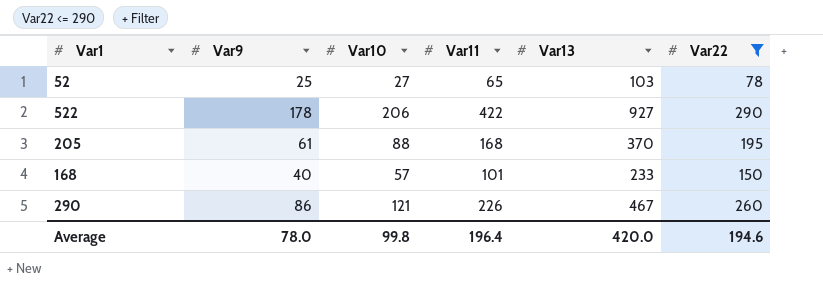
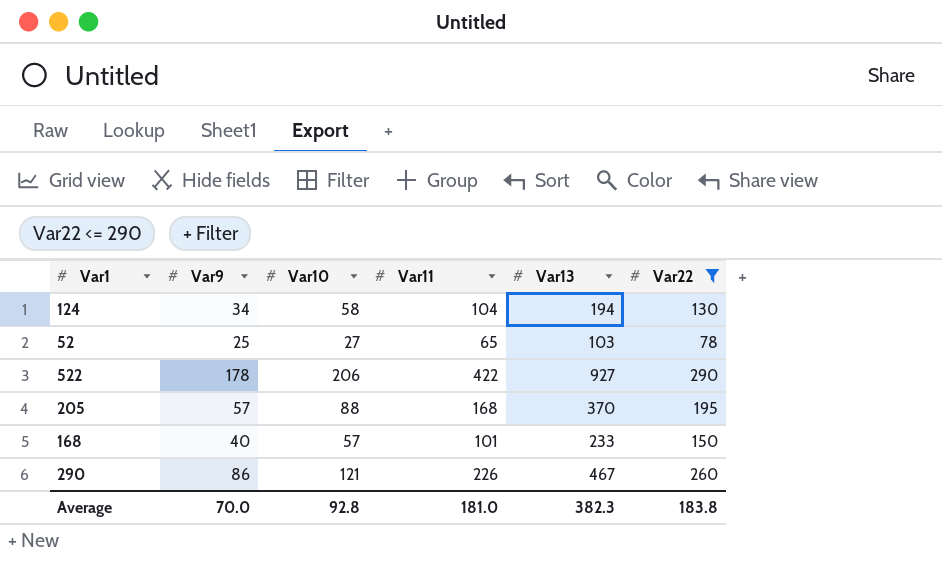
row 124: none -> 34 | 58 | 104 | 194 | 130
205 | Var9: 61 -> 57
Average | Var9: 78.0 -> 70.0
Average | Var10: 99.8 -> 92.8
Average | Var11: 196.4 -> 181.0
Average | Var13: 420.0 -> 382.3
Average | Var22: 194.6 -> 183.8

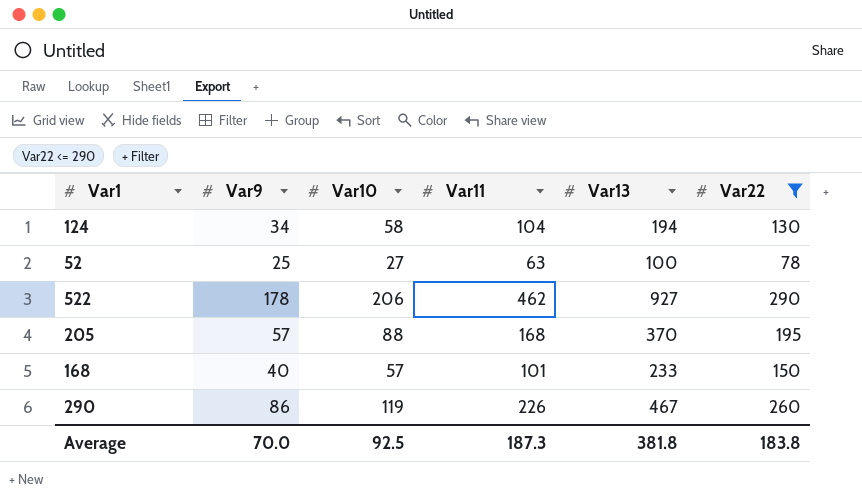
52 | Var11: 65 -> 63
52 | Var13: 103 -> 100
522 | Var11: 422 -> 462
290 | Var10: 121 -> 119
Average | Var10: 92.8 -> 92.5
Average | Var11: 181.0 -> 187.3
Average | Var13: 382.3 -> 381.8

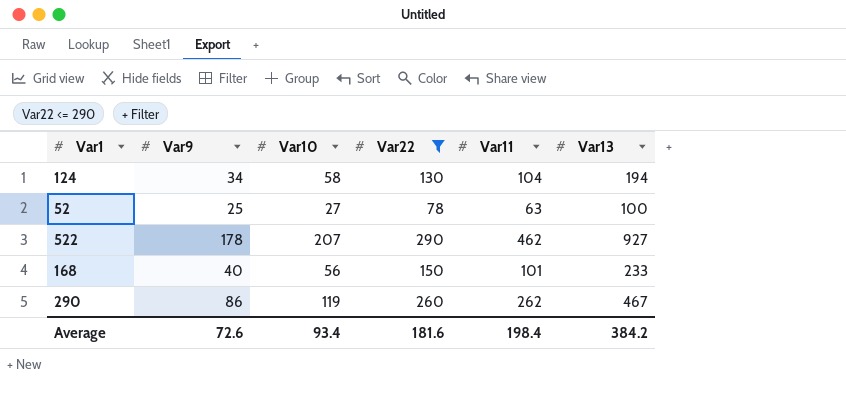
column Var22 | position: 6 -> 4
row 205: 57 | 88 | 168 | 370 | 195 -> none
522 | Var10: 206 -> 207
168 | Var10: 57 -> 56
290 | Var11: 226 -> 262
Average | Var9: 70.0 -> 72.6
Average | Var10: 92.5 -> 93.4
Average | Var22: 183.8 -> 181.6
Average | Var11: 187.3 -> 198.4
Average | Var13: 381.8 -> 384.2

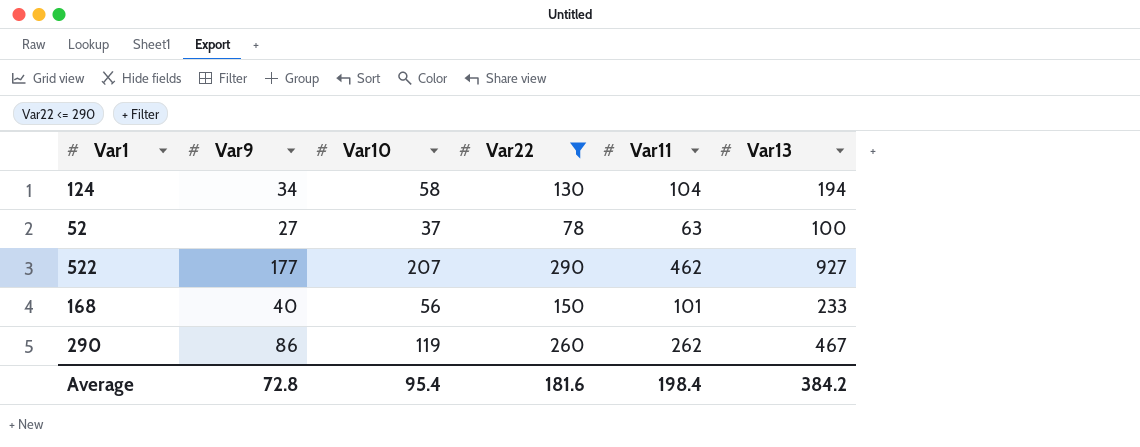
52 | Var9: 25 -> 27
52 | Var10: 27 -> 37
522 | Var9: 178 -> 177
Average | Var9: 72.6 -> 72.8
Average | Var10: 93.4 -> 95.4

